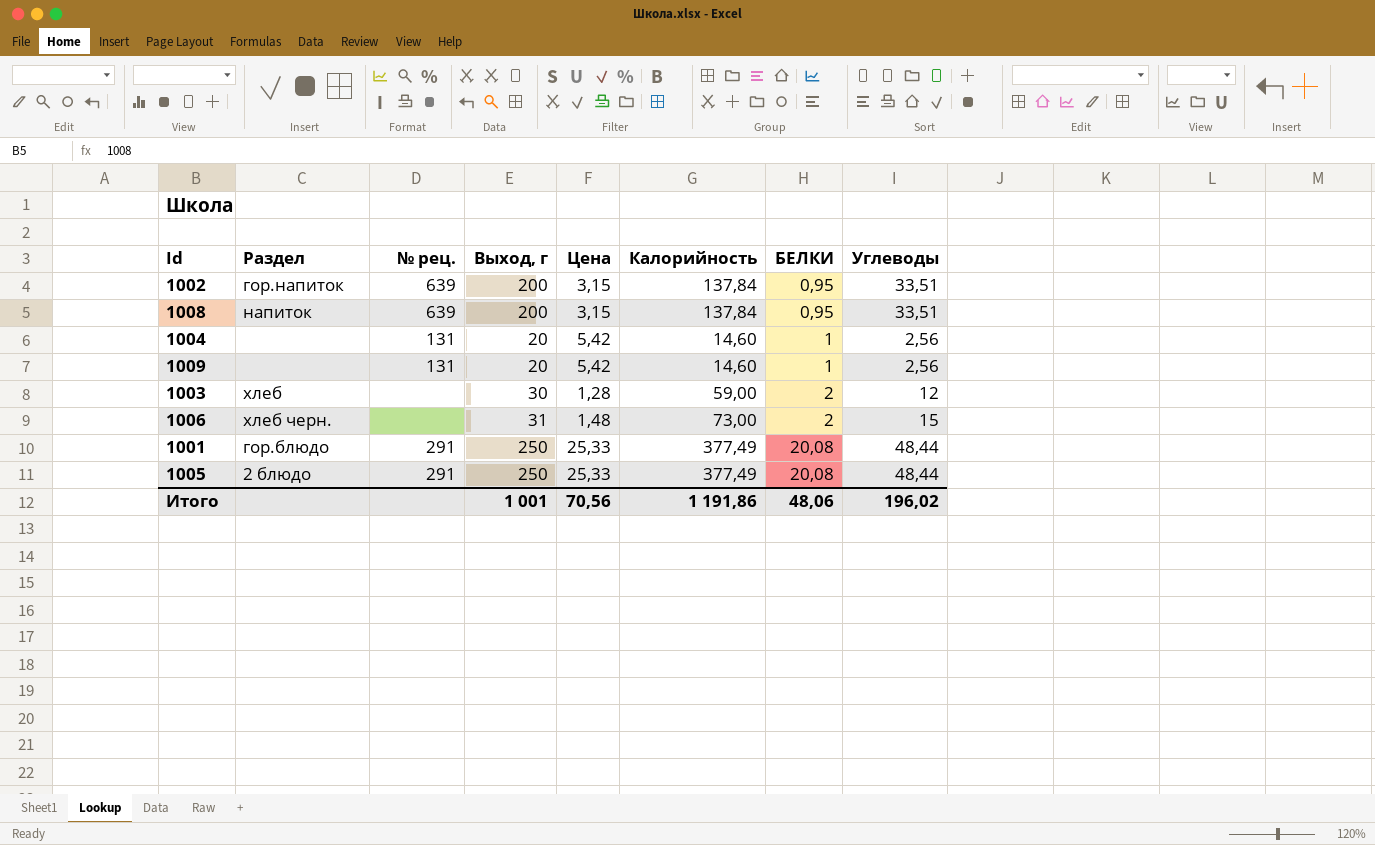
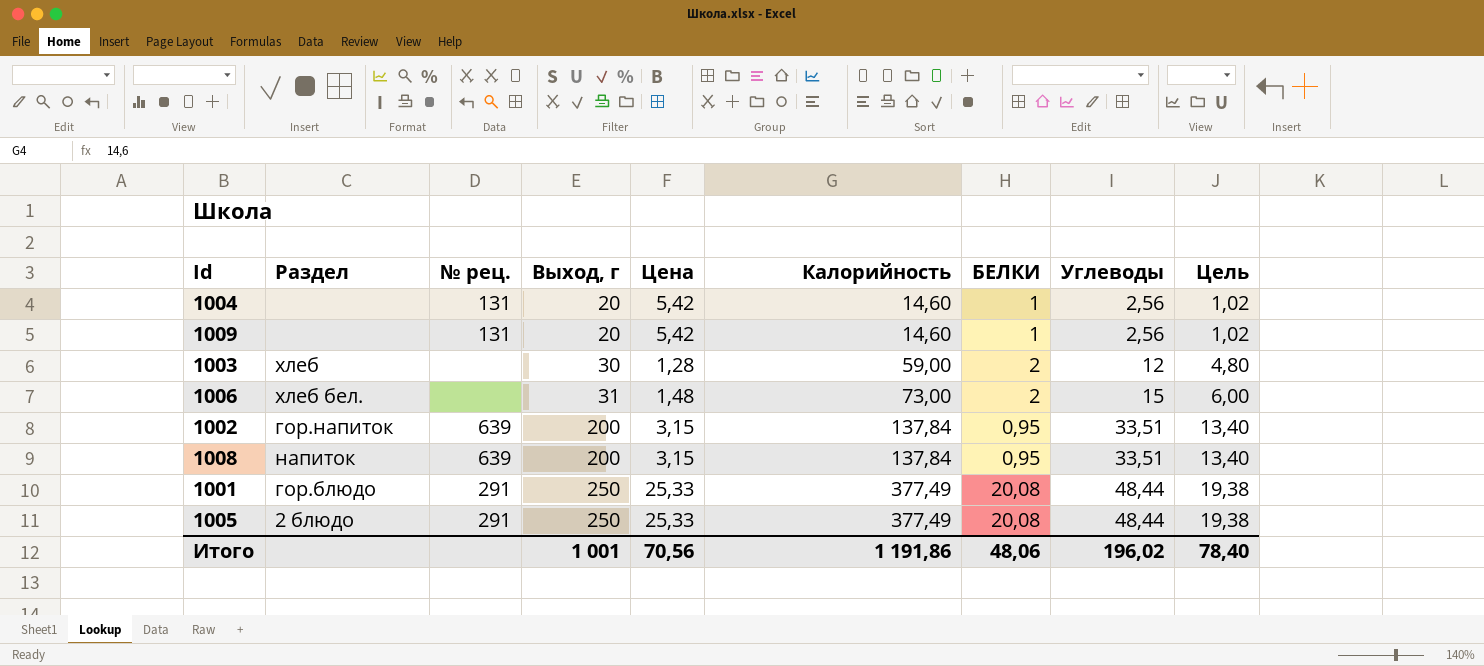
row order: БЕЛКИ ascending -> Выход, г ascending
column Цель | formula: none -> [Углеводы] * 0,4
1006 | Раздел: хлеб черн. -> хлеб бел.

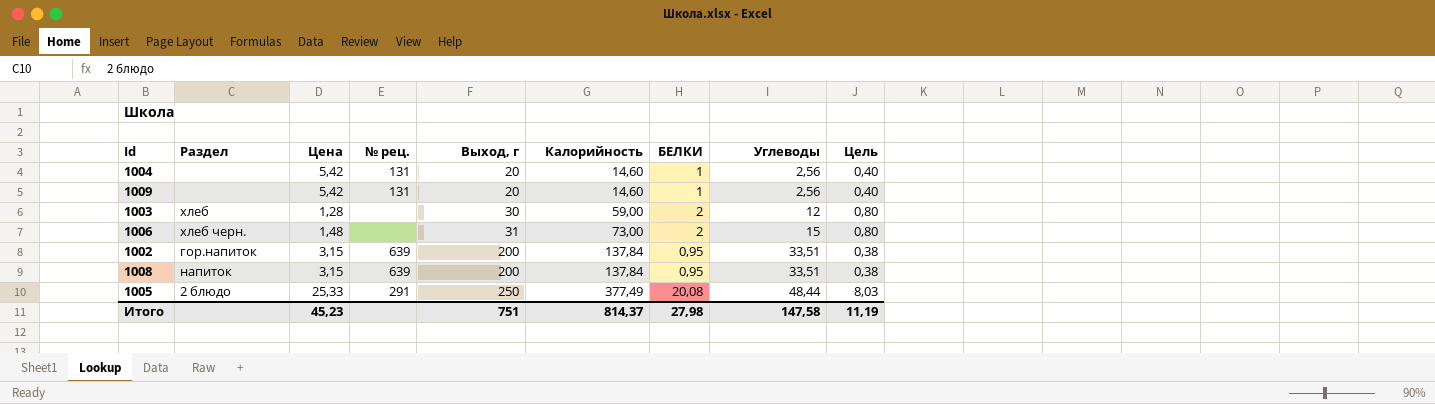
column Цена | position: 5 -> 3
column Цель | formula: [Углеводы] * 0,4 -> [БЕЛКИ] * 0,4
row 1001: гор.блюдо | 291 | 250 | 25,33 | 377,49 | 20,08 | 48,44 | 19,38 -> none
1006 | Раздел: хлеб бел. -> хлеб черн.
Итого | Цена: 70,56 -> 45,23
Итого | Выход, г: 1 001 -> 751
Итого | Калорийность: 1 191,86 -> 814,37
Итого | БЕЛКИ: 48,06 -> 27,98
Итого | Углеводы: 196,02 -> 147,58
Итого | Цель: 78,40 -> 11,19

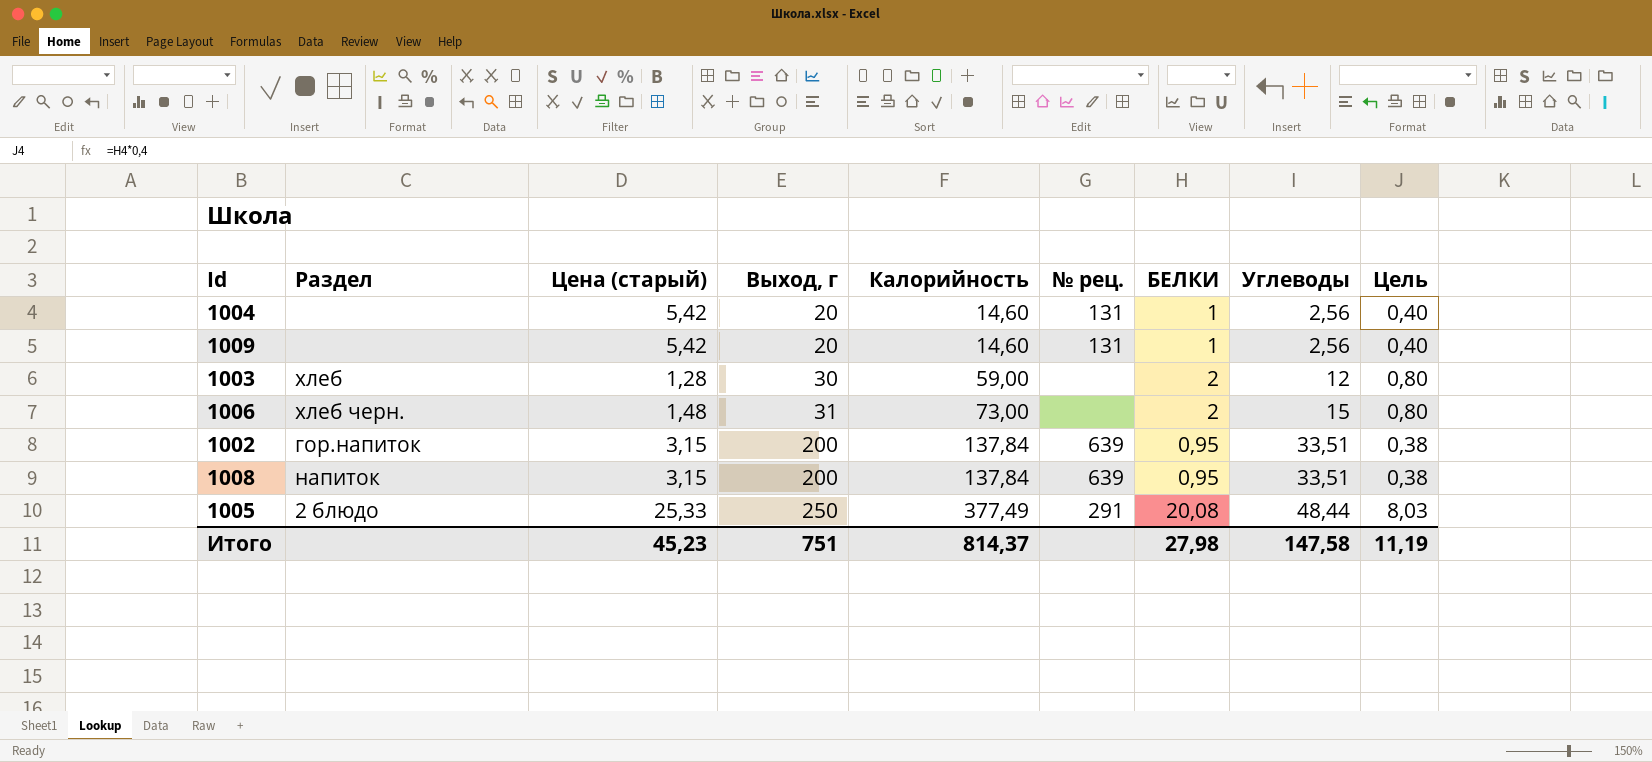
column name: Цена -> Цена (старый)
column № рец. | position: 4 -> 6

